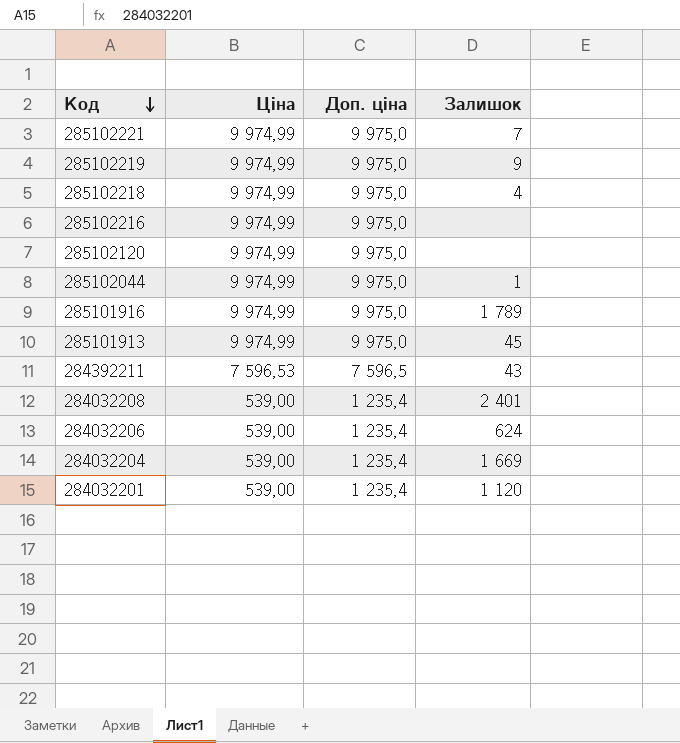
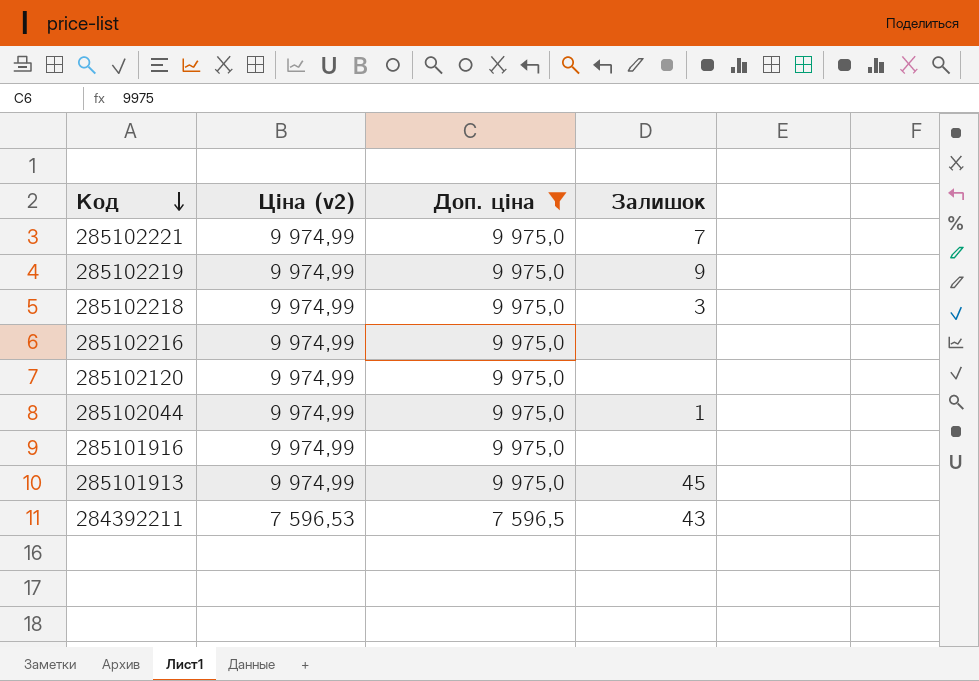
filter: none -> Доп. ціна != 1 235,4
column name: Ціна -> Ціна (v2)
285102218 | Залишок: 4 -> 3
285101916 | Залишок: 1 789 -> none

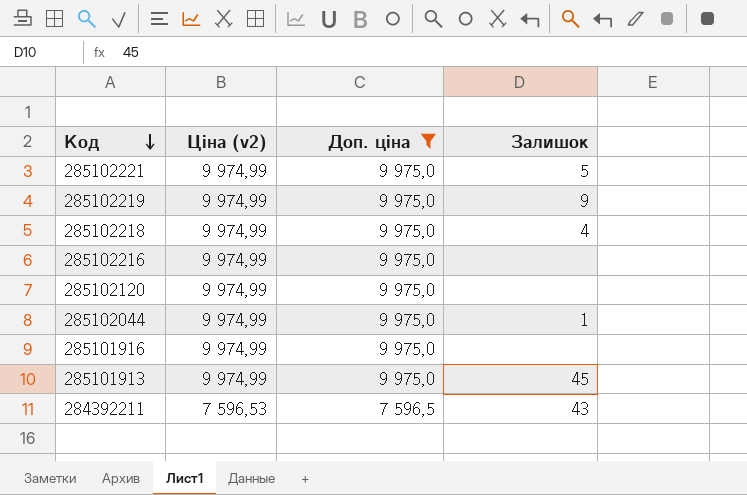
285102221 | Залишок: 7 -> 5
285102218 | Залишок: 3 -> 4

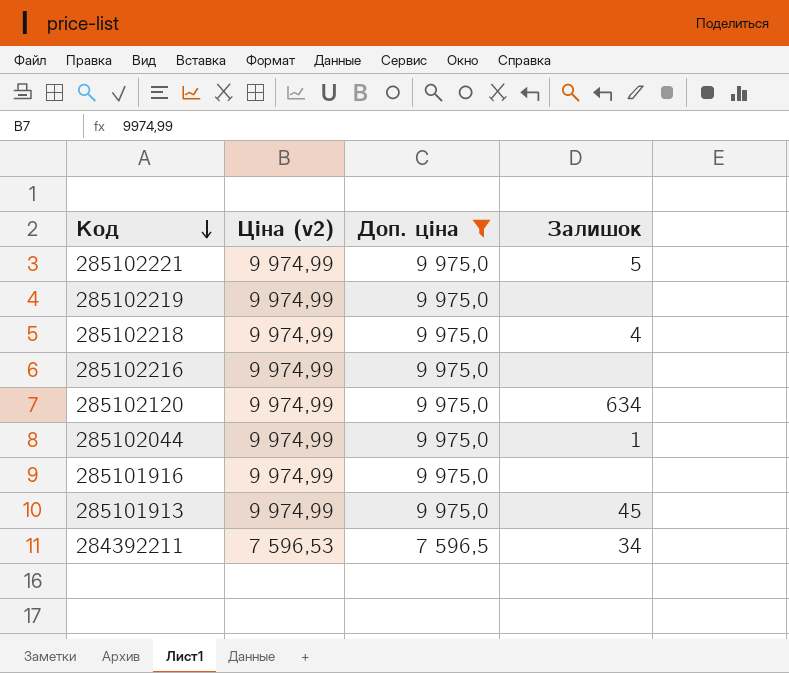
285102219 | Залишок: 9 -> none
285102120 | Залишок: none -> 634
284392211 | Залишок: 43 -> 34

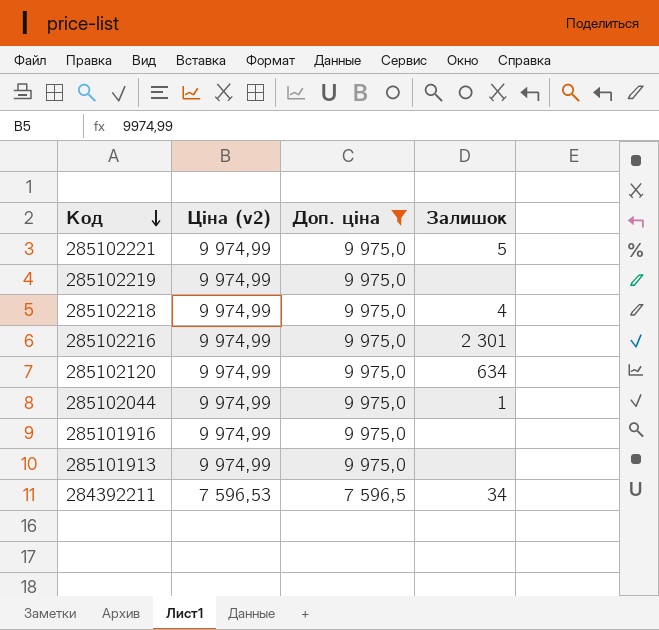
285102216 | Залишок: none -> 2 301
285101913 | Залишок: 45 -> none

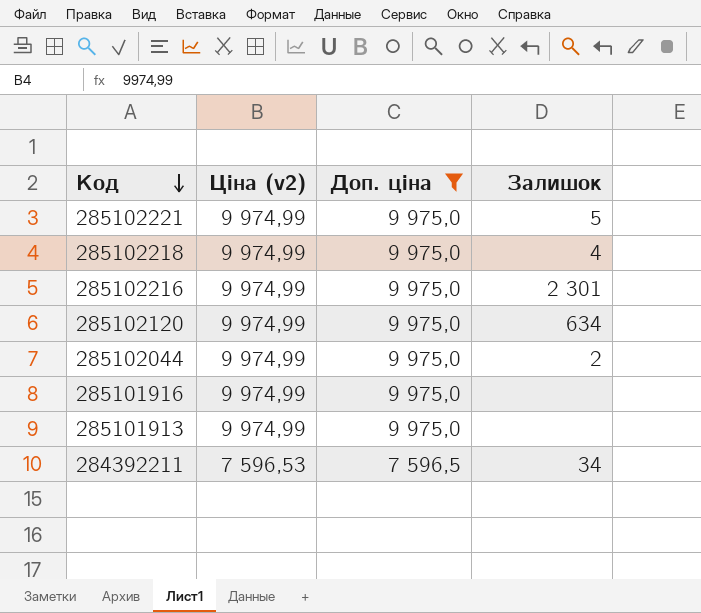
row 285102219: 9 974,99 | 9 975,0 | none -> none
285102044 | Залишок: 1 -> 2

